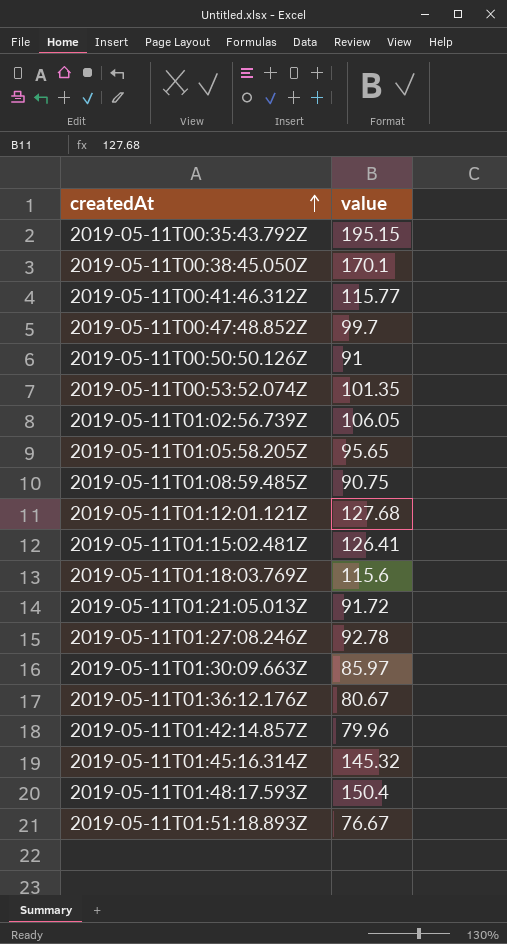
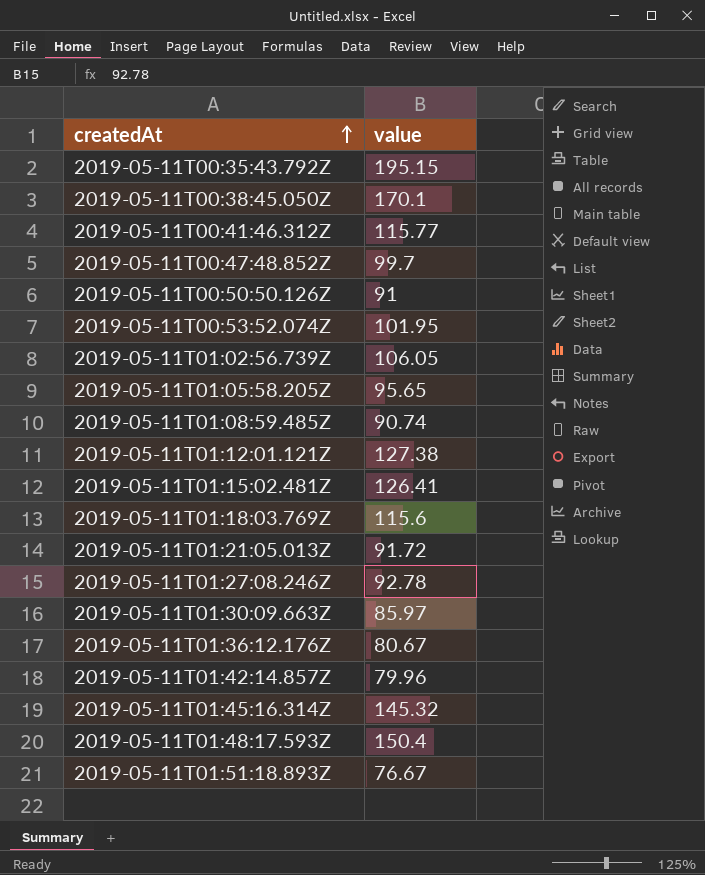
2019-05-11T00:53:52.074Z | value: 101.35 -> 101.95
2019-05-11T01:08:59.485Z | value: 90.75 -> 90.74
2019-05-11T01:12:01.121Z | value: 127.68 -> 127.38

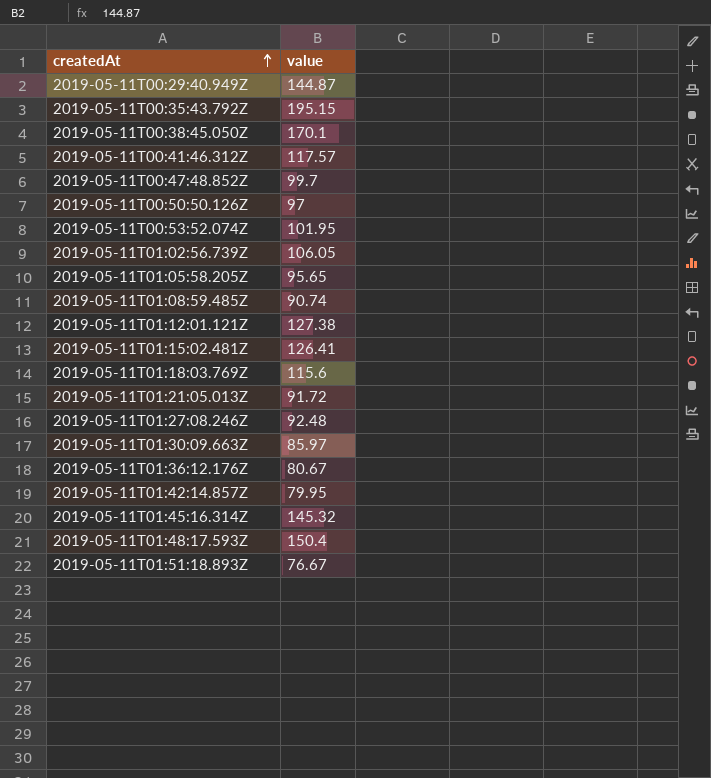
row 2019-05-11T00:29:40.949Z: none -> 144.87
2019-05-11T00:41:46.312Z | value: 115.77 -> 117.57
2019-05-11T00:50:50.126Z | value: 91 -> 97
2019-05-11T01:27:08.246Z | value: 92.78 -> 92.48
2019-05-11T01:42:14.857Z | value: 79.96 -> 79.95

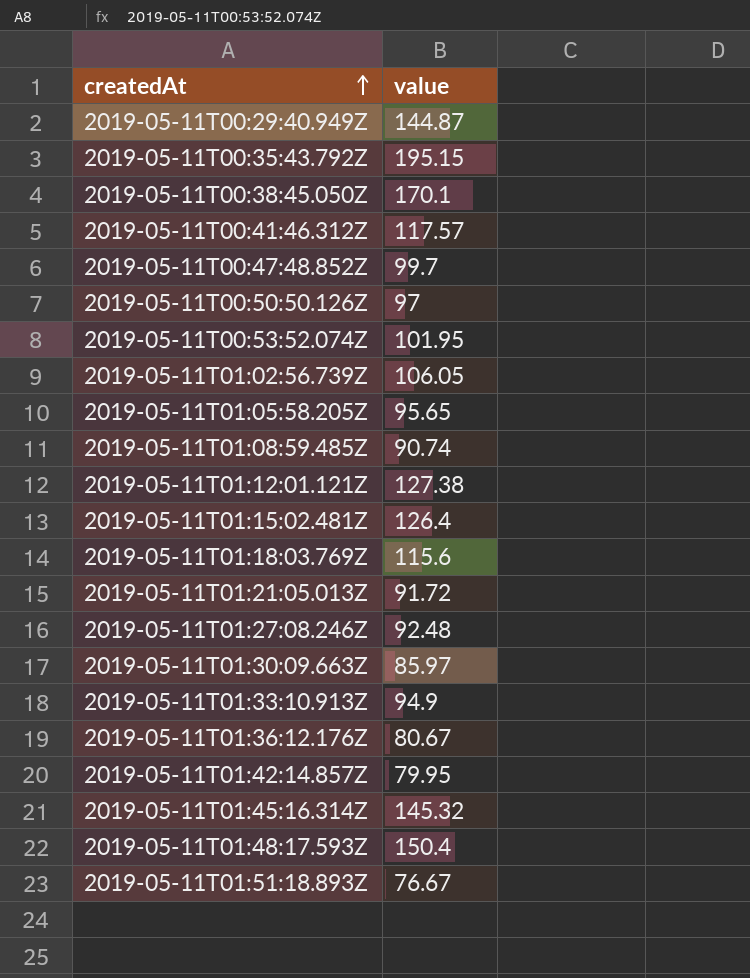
2019-05-11T01:15:02.481Z | value: 126.41 -> 126.4
row 2019-05-11T01:33:10.913Z: none -> 94.9

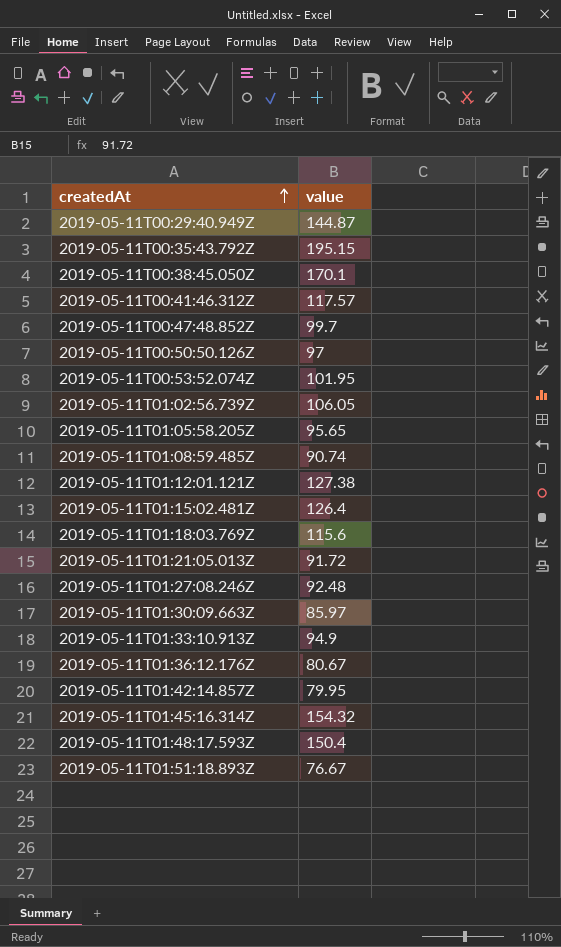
2019-05-11T01:45:16.314Z | value: 145.32 -> 154.32

